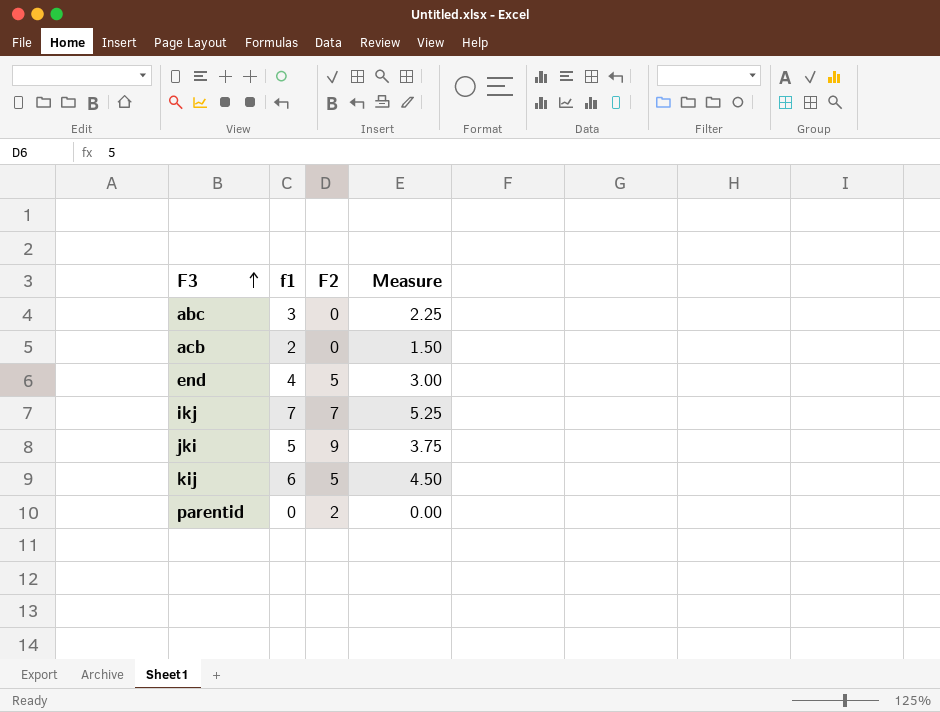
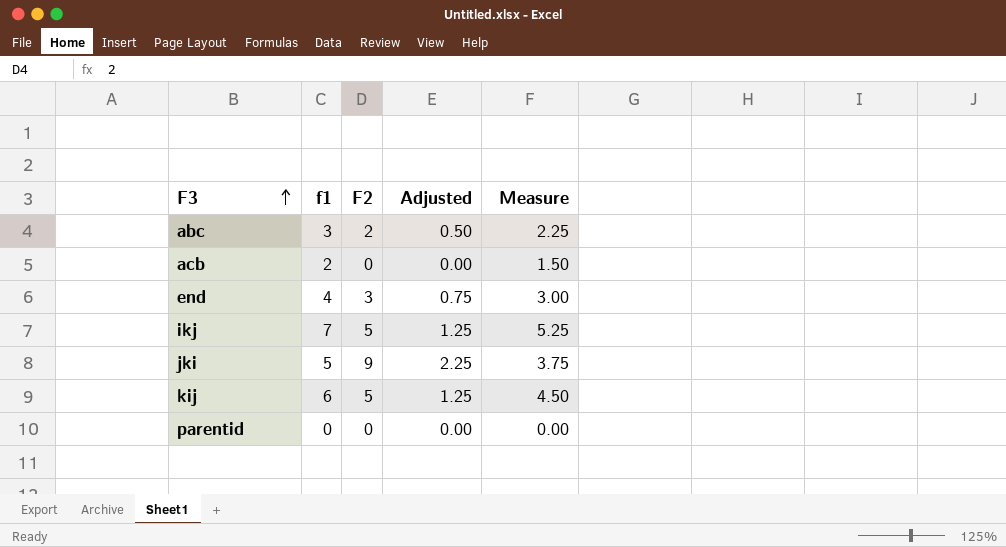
column Adjusted | formula: none -> [F2] * 0.25
abc | F2: 0 -> 2
end | F2: 5 -> 3
ikj | F2: 7 -> 5
parentid | F2: 2 -> 0

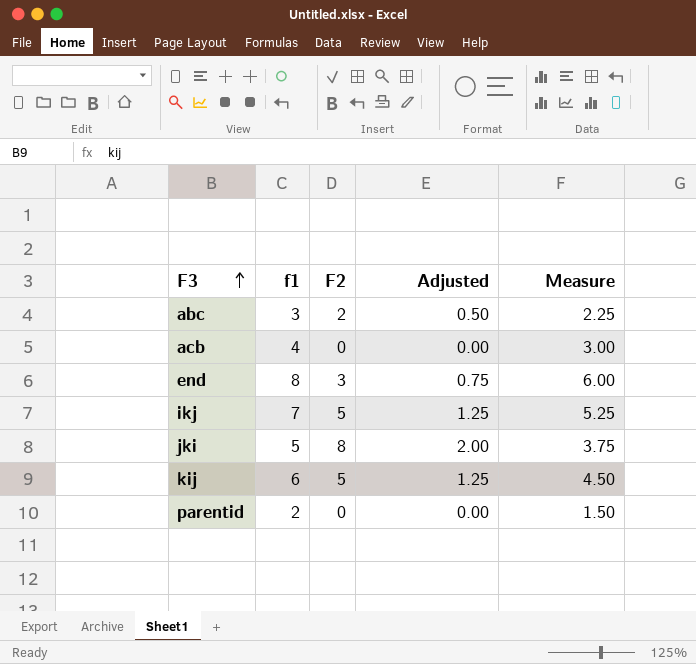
acb | f1: 2 -> 4
acb | Measure: 1.50 -> 3.00
end | f1: 4 -> 8
end | Measure: 3.00 -> 6.00
jki | F2: 9 -> 8
jki | Adjusted: 2.25 -> 2.00
parentid | f1: 0 -> 2
parentid | Measure: 0.00 -> 1.50

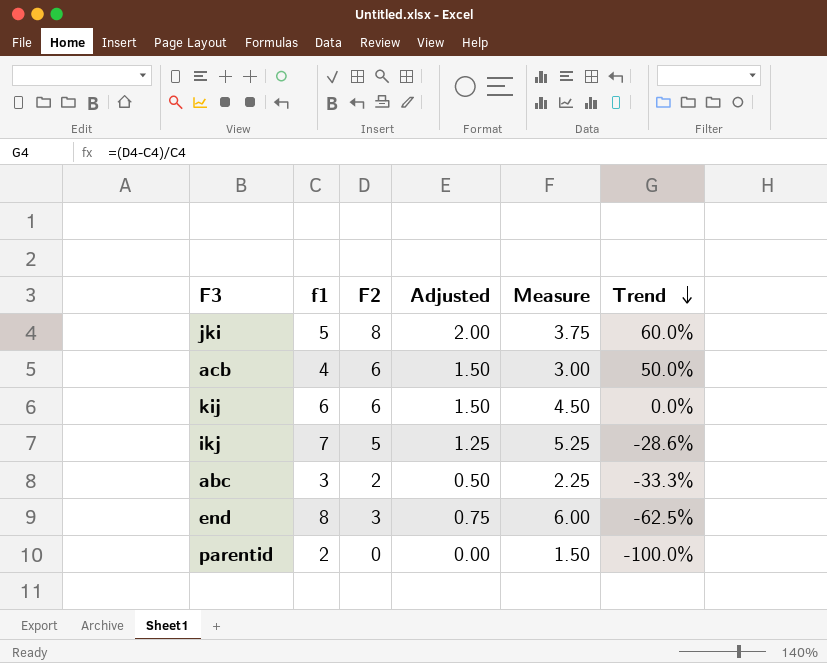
row order: F3 ascending -> Trend descending
column Trend | formula: none -> ([F2] - [f1]) / [f1]
acb | F2: 0 -> 6
acb | Adjusted: 0.00 -> 1.50
kij | F2: 5 -> 6
kij | Adjusted: 1.25 -> 1.50

